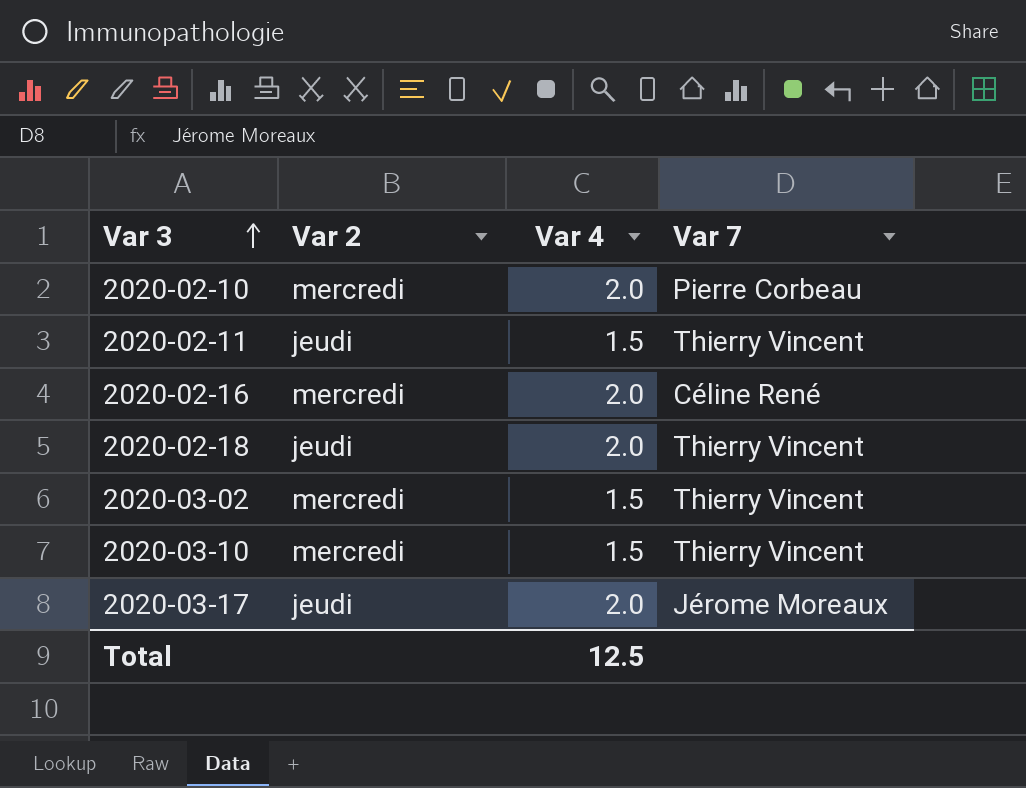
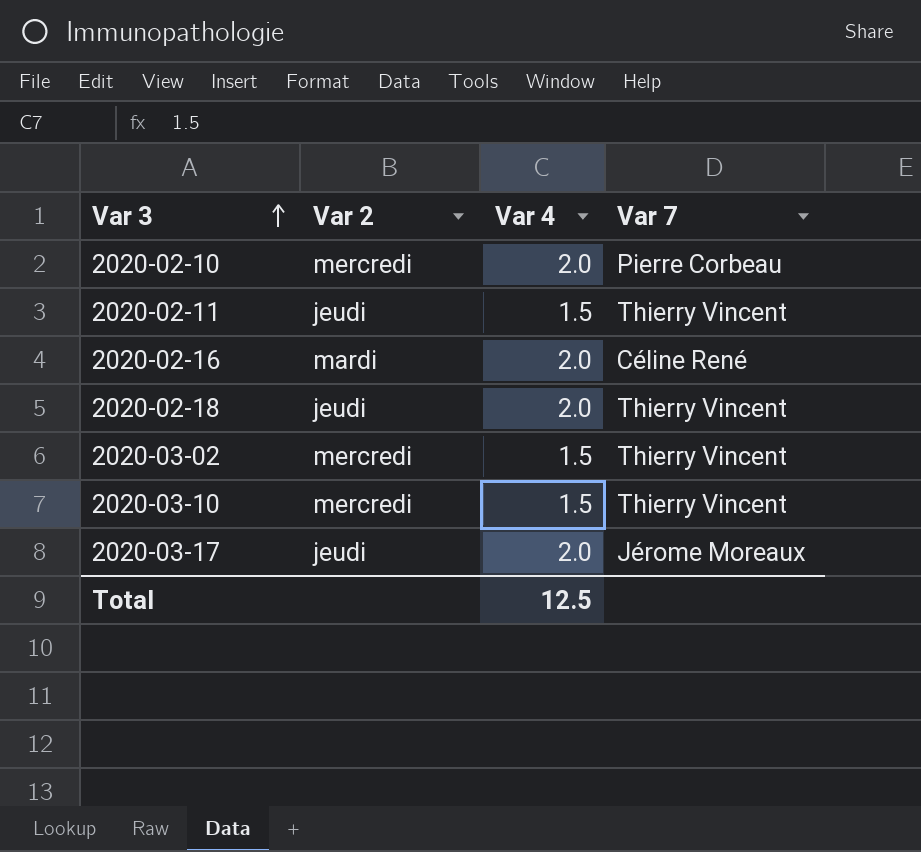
2020-02-16 | Var 2: mercredi -> mardi

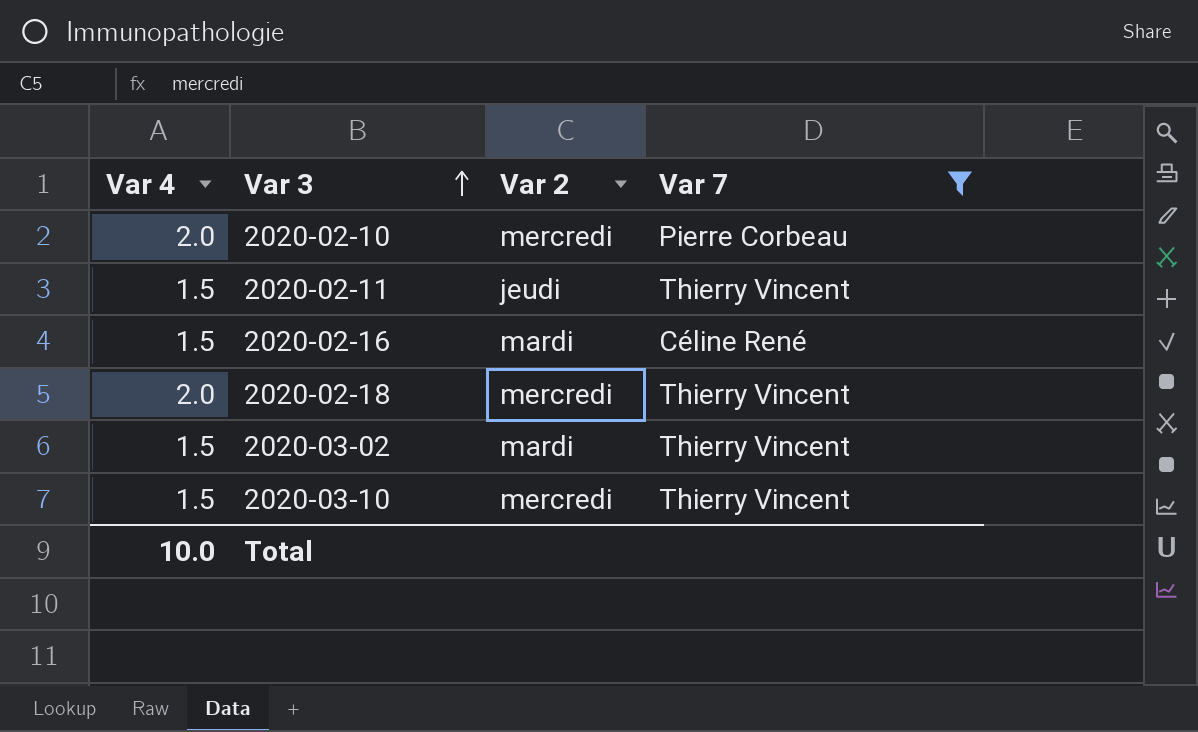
filter: none -> Var 7 != Jérome Moreaux
column Var 4 | position: 3 -> 1
2020-02-16 | Var 4: 2.0 -> 1.5
2020-02-18 | Var 2: jeudi -> mercredi
2020-03-02 | Var 2: mercredi -> mardi
Total | Var 4: 12.5 -> 10.0

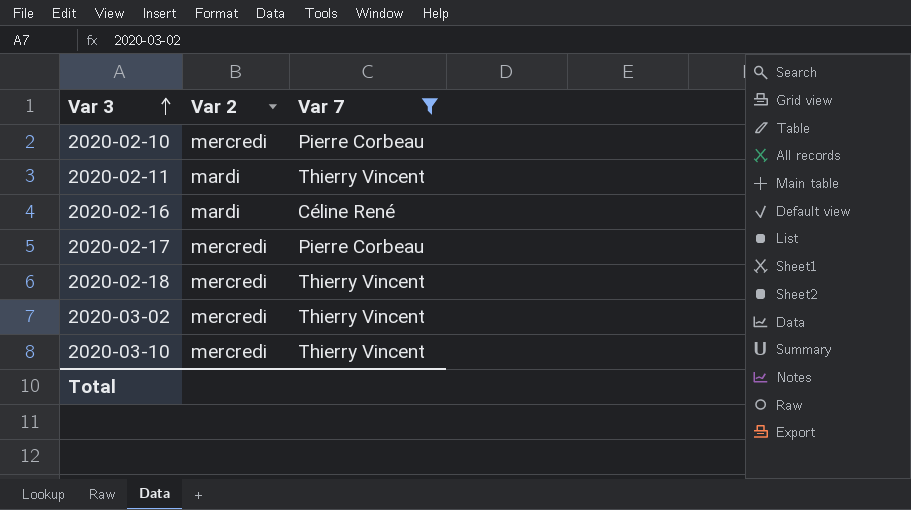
column Var 4 | position: 1 -> none
2020-02-11 | Var 2: jeudi -> mardi
row 2020-02-17: none -> mercredi | Pierre Corbeau
2020-03-02 | Var 2: mardi -> mercredi

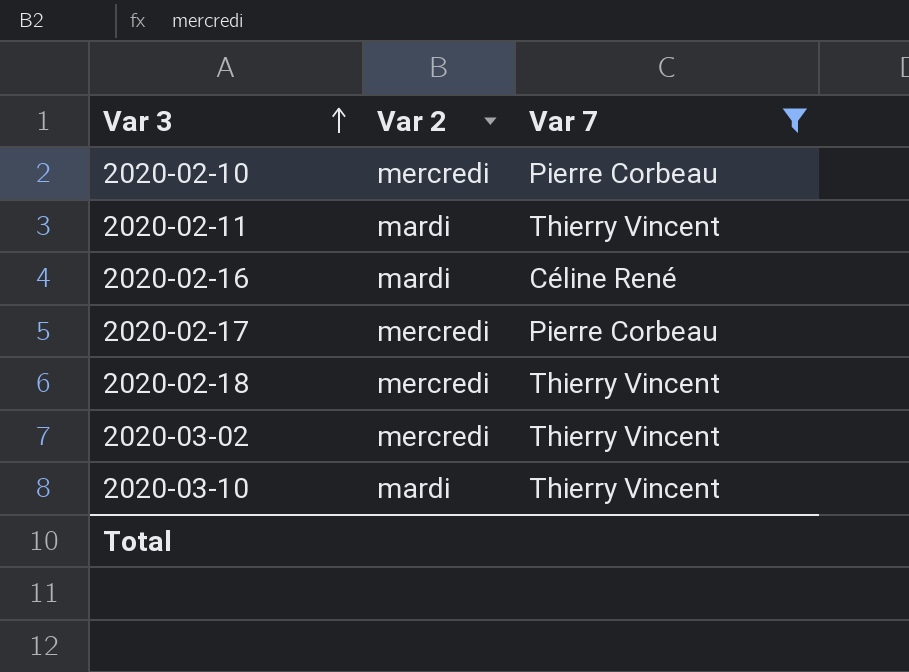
2020-03-10 | Var 2: mercredi -> mardi

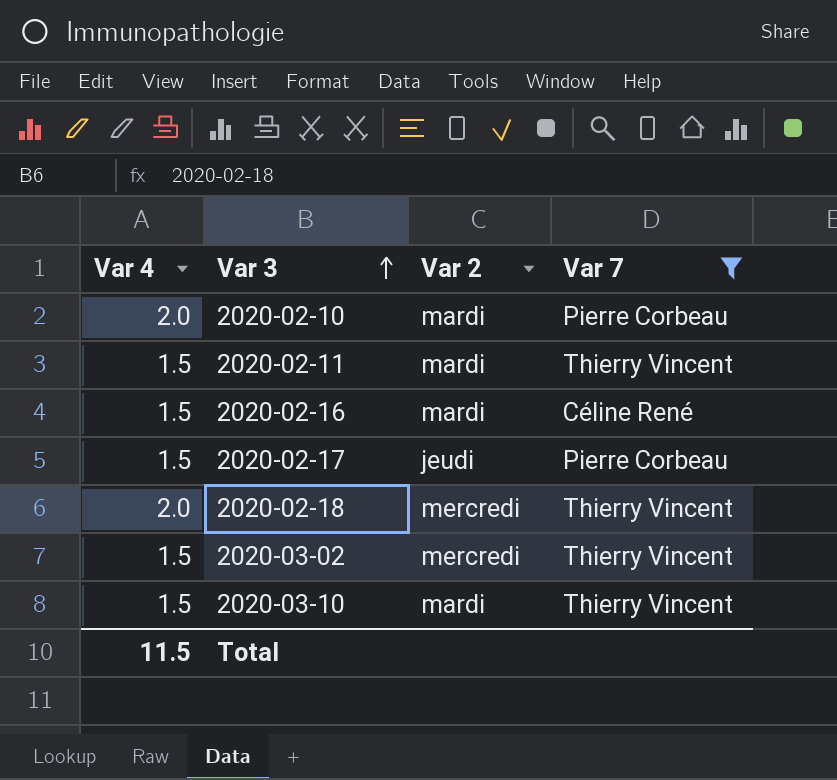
column Var 4 | position: none -> 1
2020-02-10 | Var 2: mercredi -> mardi
2020-02-17 | Var 2: mercredi -> jeudi

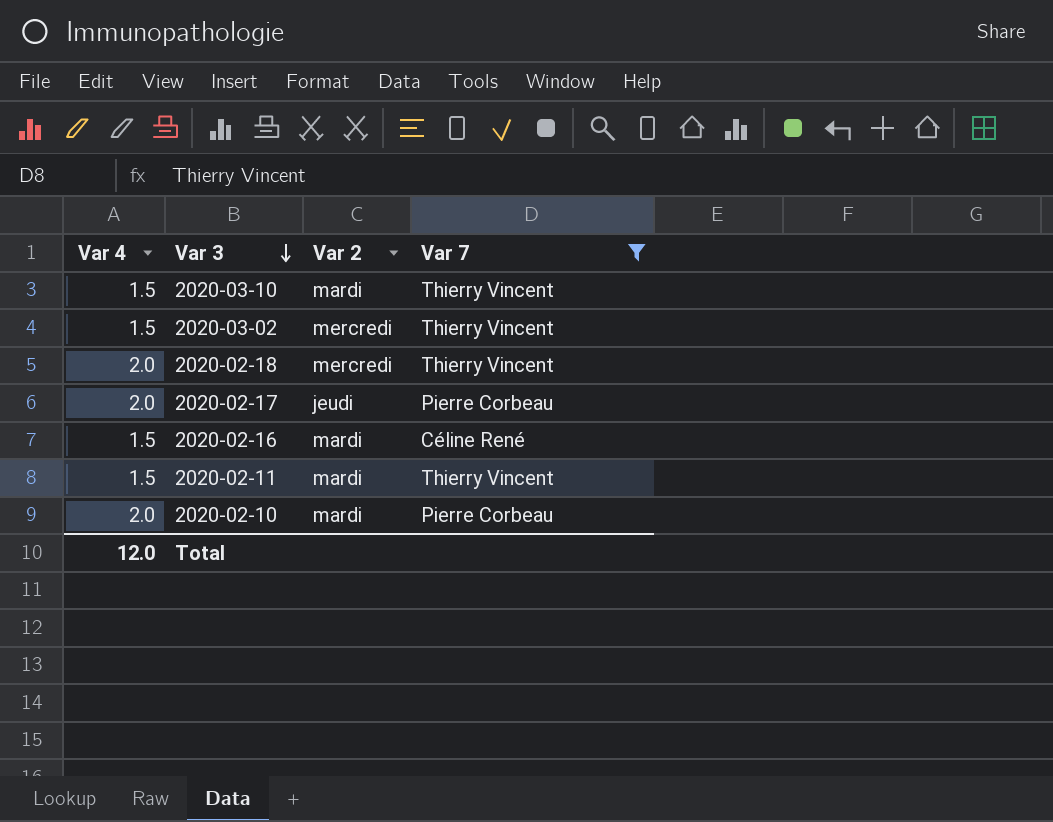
row order: Var 3 ascending -> Var 3 descending
2020-02-17 | Var 4: 1.5 -> 2.0
Total | Var 4: 11.5 -> 12.0

